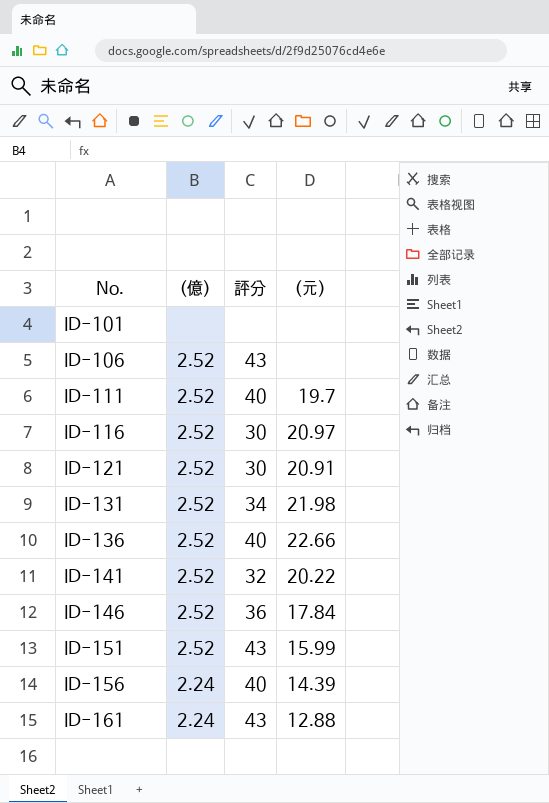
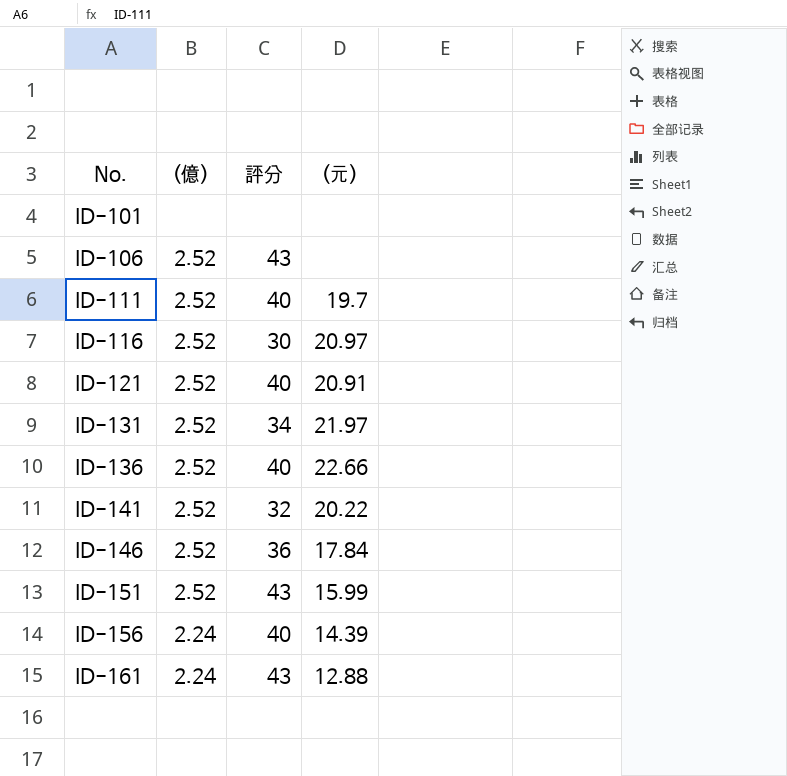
ID-121 | 評分: 30 -> 40
ID-131 | (元): 21.98 -> 21.97

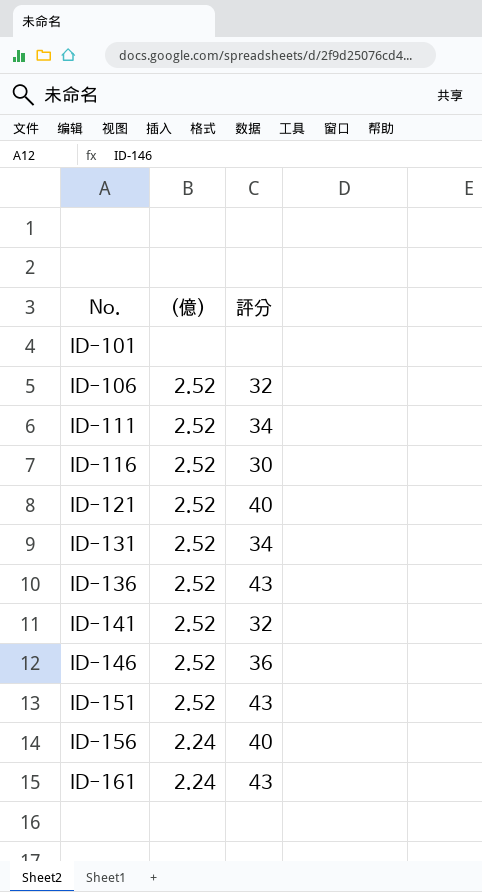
column (元) | position: 4 -> none
ID-106 | 評分: 43 -> 32
ID-111 | 評分: 40 -> 34
ID-136 | 評分: 40 -> 43

